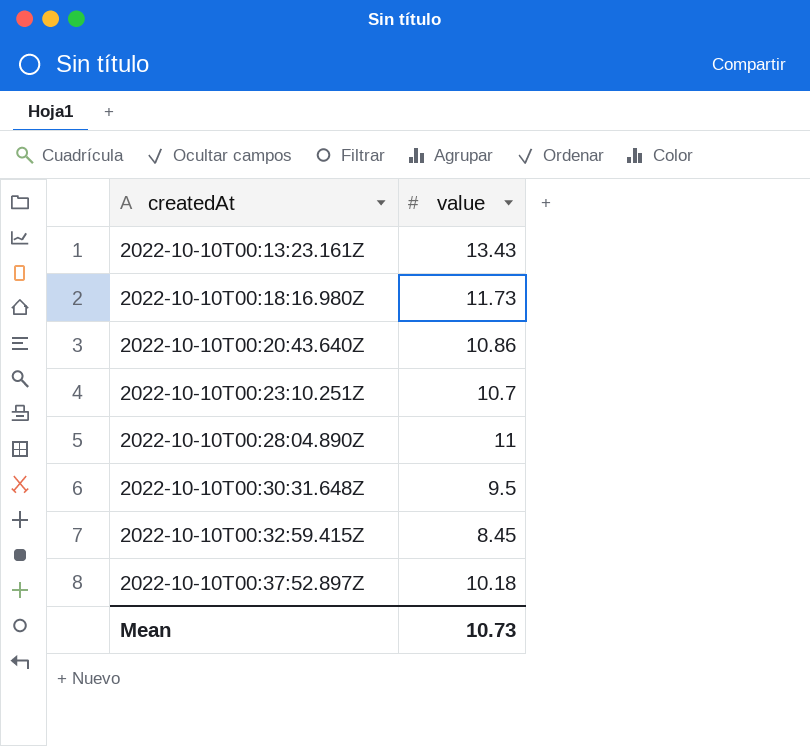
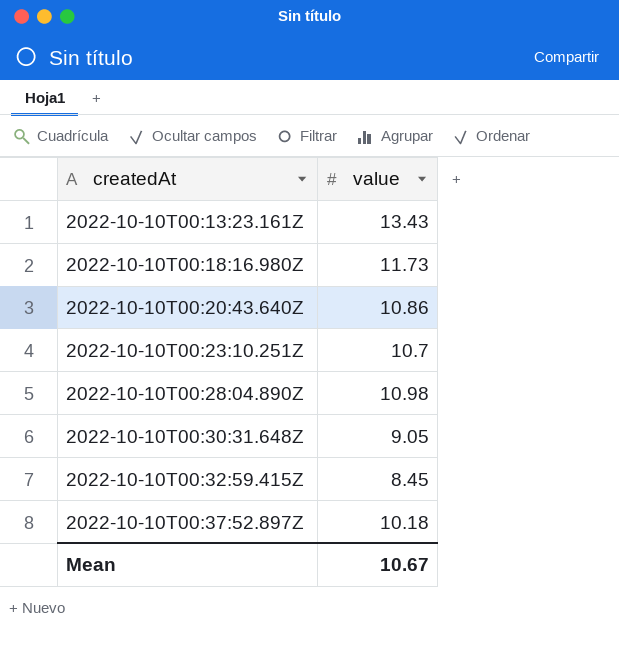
2022-10-10T00:28:04.890Z | value: 11 -> 10.98
2022-10-10T00:30:31.648Z | value: 9.5 -> 9.05
Mean | value: 10.73 -> 10.67

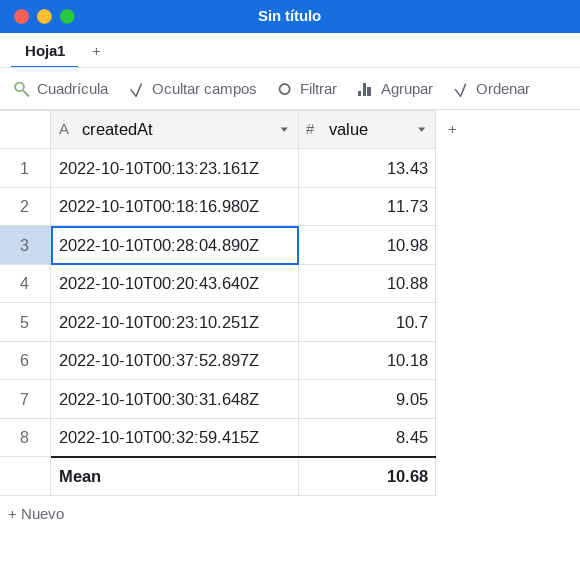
row order: createdAt ascending -> value descending
2022-10-10T00:20:43.640Z | value: 10.86 -> 10.88
Mean | value: 10.67 -> 10.68

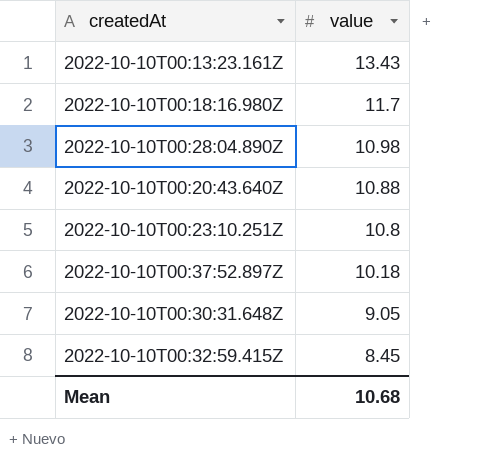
2022-10-10T00:18:16.980Z | value: 11.73 -> 11.7
2022-10-10T00:23:10.251Z | value: 10.7 -> 10.8

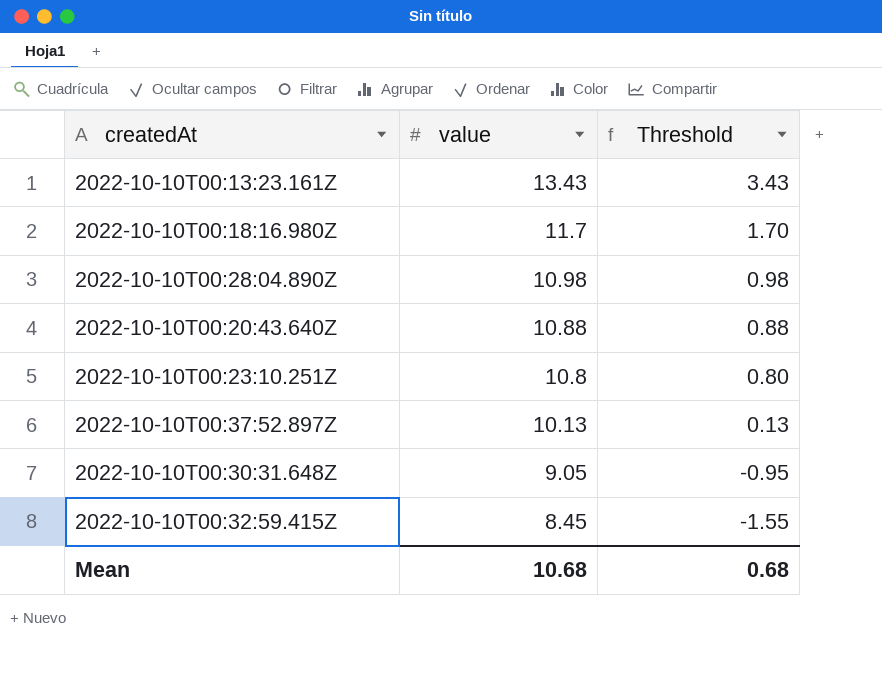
column Threshold | formula: none -> [value] - 10
2022-10-10T00:37:52.897Z | value: 10.18 -> 10.13

